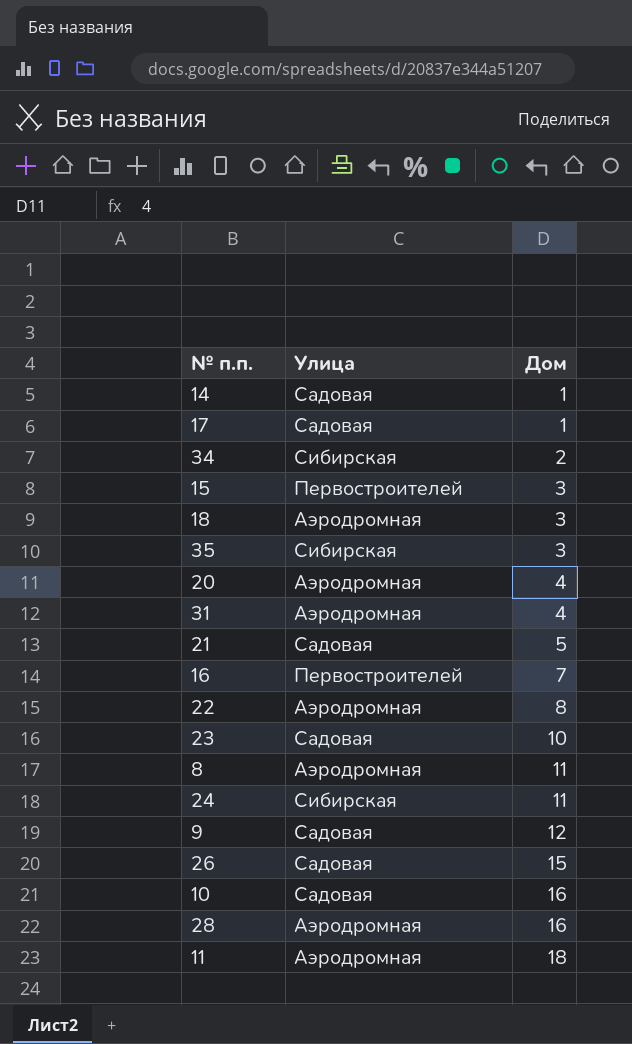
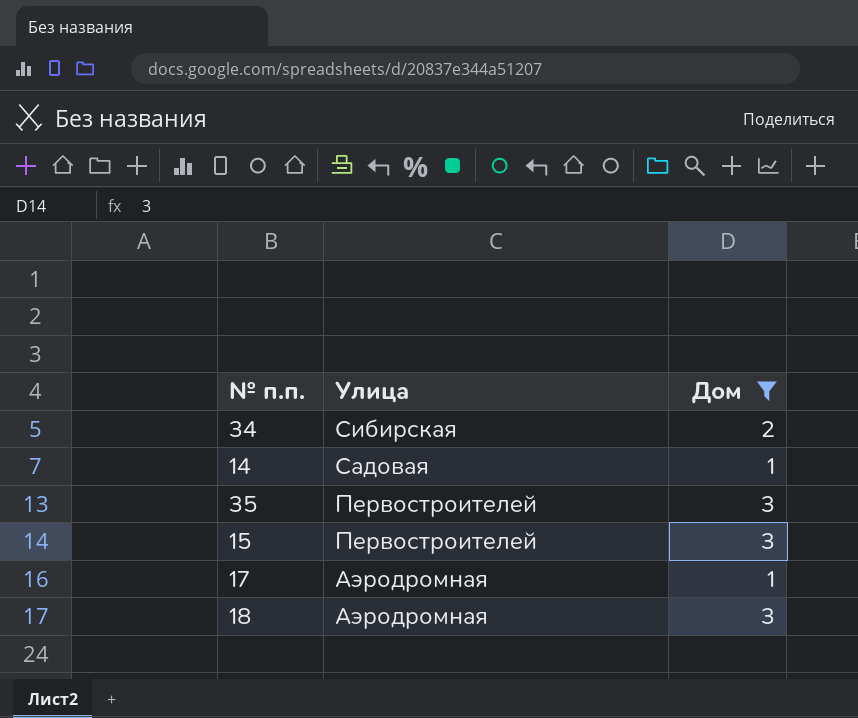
filter: none -> Дом <= 3
row order: Дом ascending -> Улица descending
35 | Улица: Сибирская -> Первостроителей
17 | Улица: Садовая -> Аэродромная

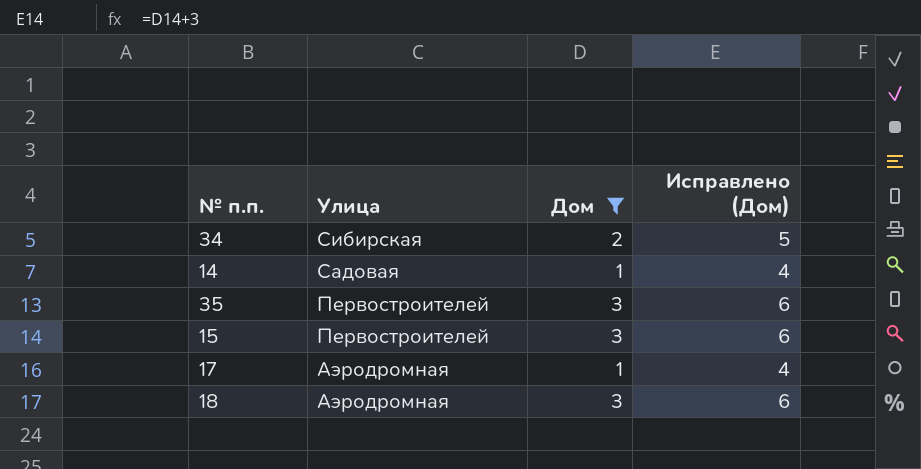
column Исправлено (Дом) | formula: none -> [Дом] + 3

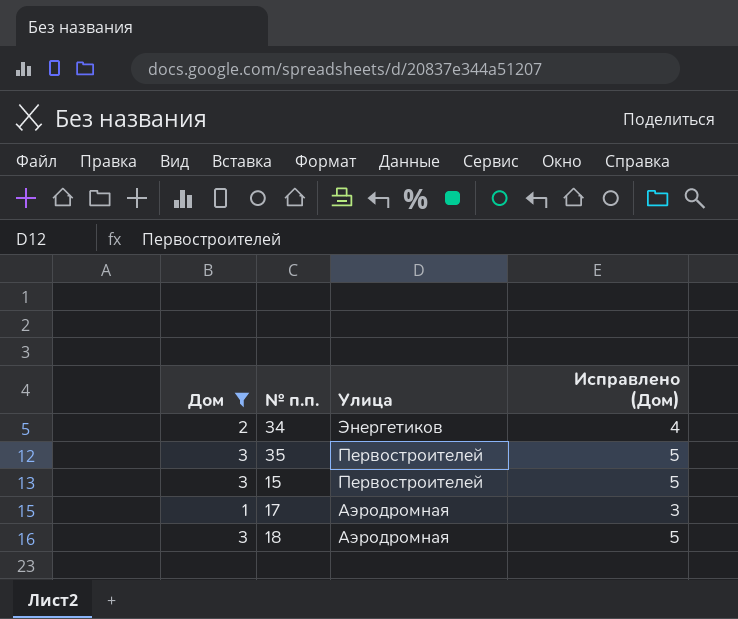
column Дом | position: 3 -> 1
column Исправлено (Дом) | formula: [Дом] + 3 -> [Дом] + 2
row 14: Садовая | 1 | 4 -> none
34 | Улица: Сибирская -> Энергетиков

